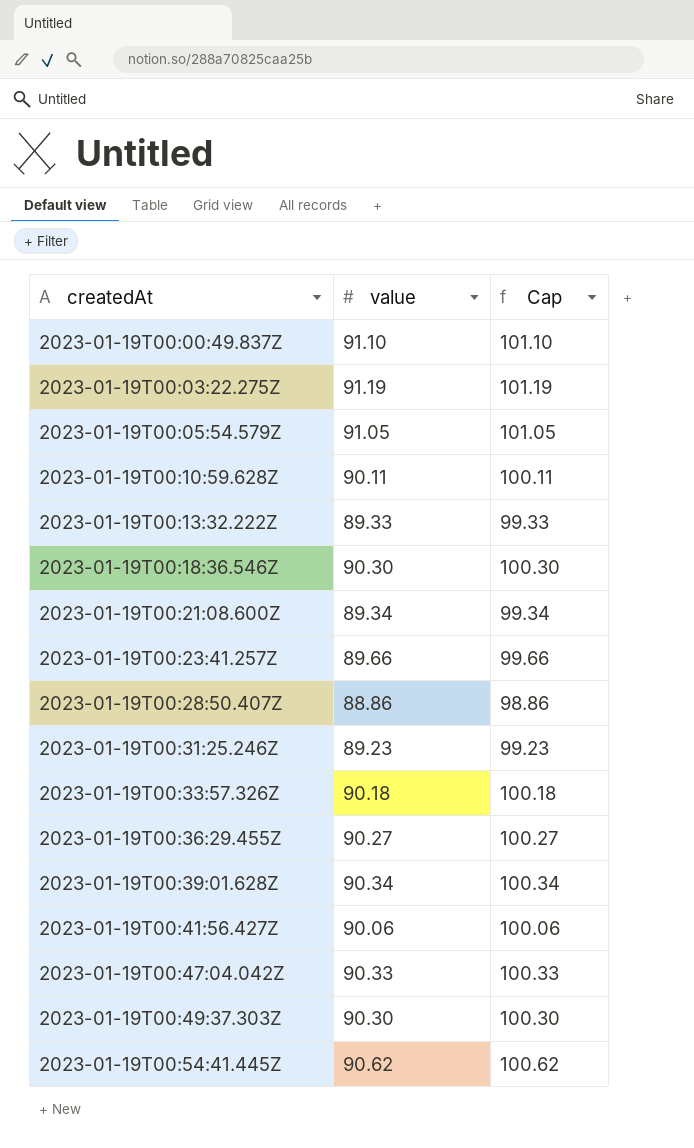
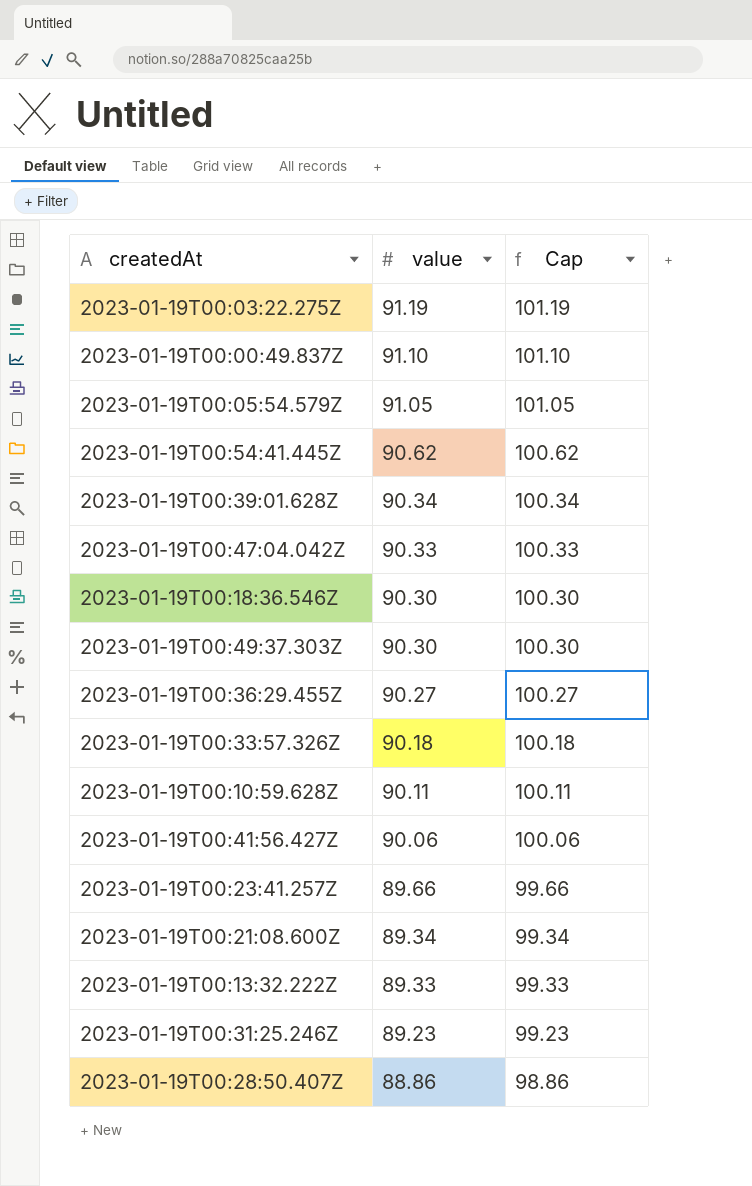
row order: createdAt ascending -> value descending

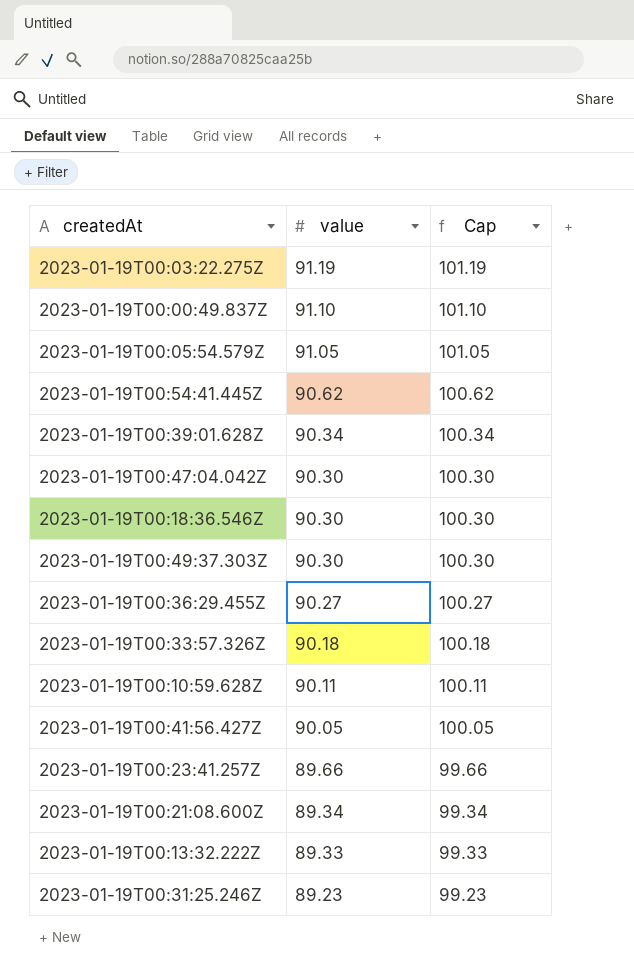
row 2023-01-19T00:28:50.407Z: 88.86 | 98.86 -> none
2023-01-19T00:47:04.042Z | value: 90.33 -> 90.30
2023-01-19T00:47:04.042Z | Cap: 100.33 -> 100.30
2023-01-19T00:41:56.427Z | value: 90.06 -> 90.05
2023-01-19T00:41:56.427Z | Cap: 100.06 -> 100.05

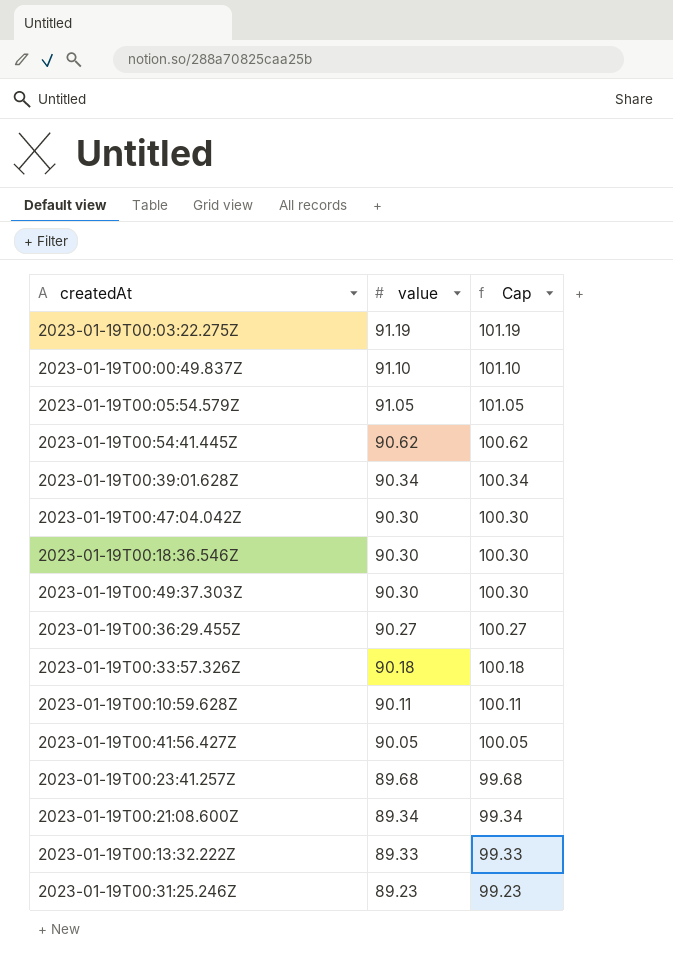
2023-01-19T00:23:41.257Z | value: 89.66 -> 89.68
2023-01-19T00:23:41.257Z | Cap: 99.66 -> 99.68

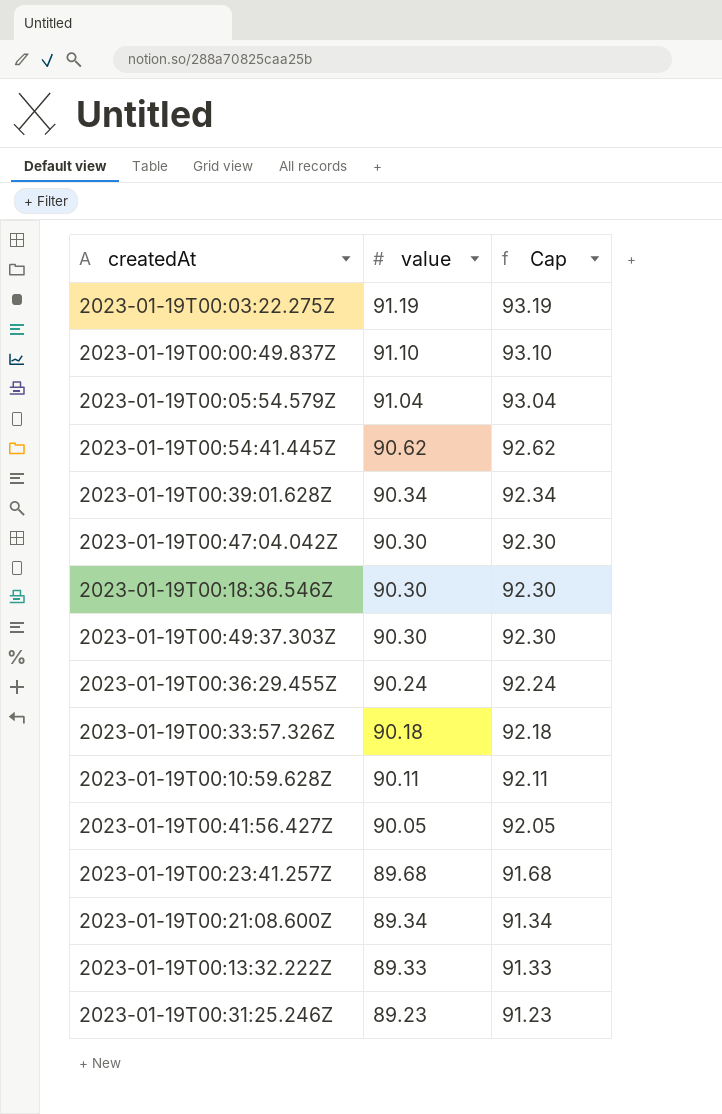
column Cap | formula: [value] + 10 -> [value] + 2
2023-01-19T00:05:54.579Z | value: 91.05 -> 91.04
2023-01-19T00:36:29.455Z | value: 90.27 -> 90.24

